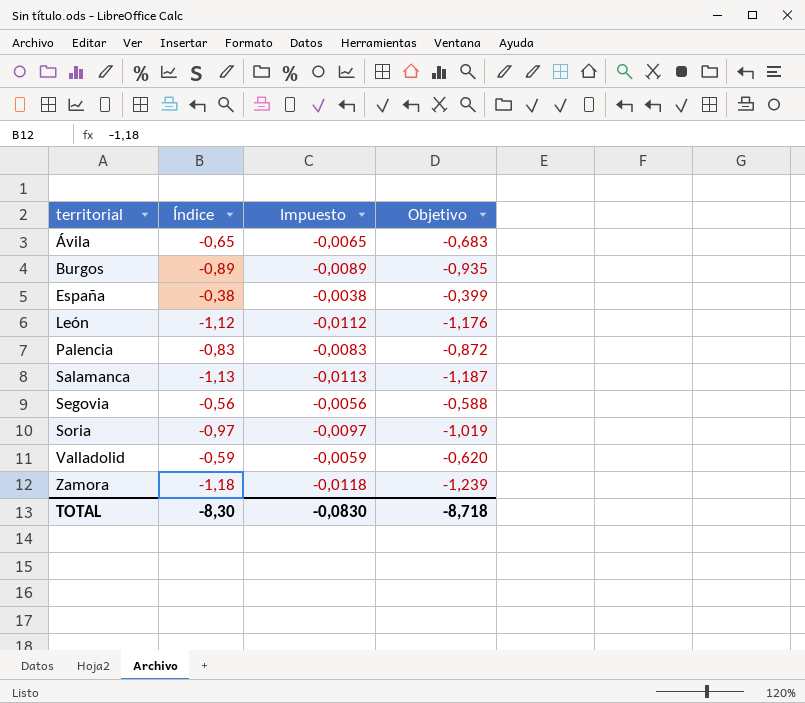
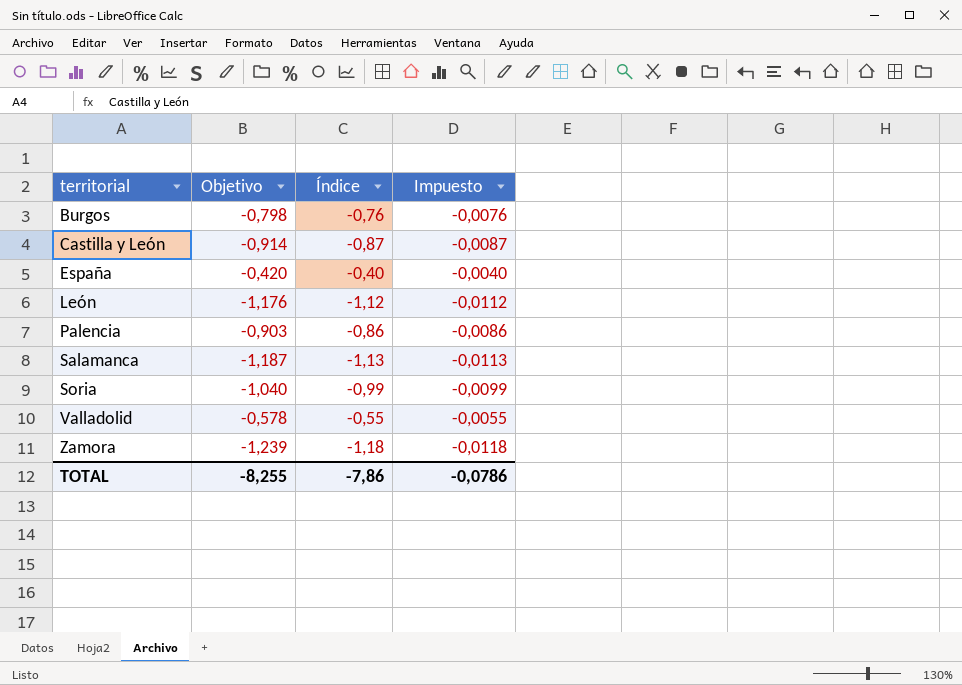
column Objetivo | position: 4 -> 2
row Ávila: -0,65 | -0,0065 | -0,683 -> none
row Segovia: -0,56 | -0,0056 | -0,588 -> none
Burgos | Objetivo: -0,935 -> -0,798
Burgos | Índice: -0,89 -> -0,76
Burgos | Impuesto: -0,0089 -> -0,0076
row Castilla y León: none -> -0,914 | -0,87 | -0,0087
España | Objetivo: -0,399 -> -0,420
España | Índice: -0,38 -> -0,40
España | Impuesto: -0,0038 -> -0,0040
Palencia | Objetivo: -0,872 -> -0,903
Palencia | Índice: -0,83 -> -0,86
Palencia | Impuesto: -0,0083 -> -0,0086
Soria | Objetivo: -1,019 -> -1,040
Soria | Índice: -0,97 -> -0,99
Soria | Impuesto: -0,0097 -> -0,0099
Valladolid | Objetivo: -0,620 -> -0,578
Valladolid | Índice: -0,59 -> -0,55
Valladolid | Impuesto: -0,0059 -> -0,0055
TOTAL | Objetivo: -8,718 -> -8,255
TOTAL | Índice: -8,30 -> -7,86
TOTAL | Impuesto: -0,0830 -> -0,0786

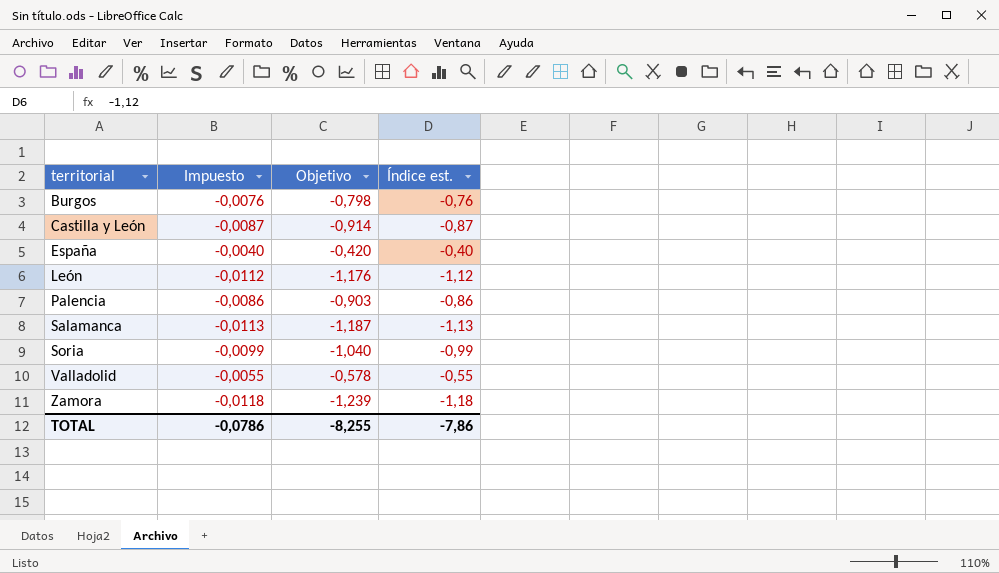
column Impuesto | position: 4 -> 2
column name: Índice -> Índice est.

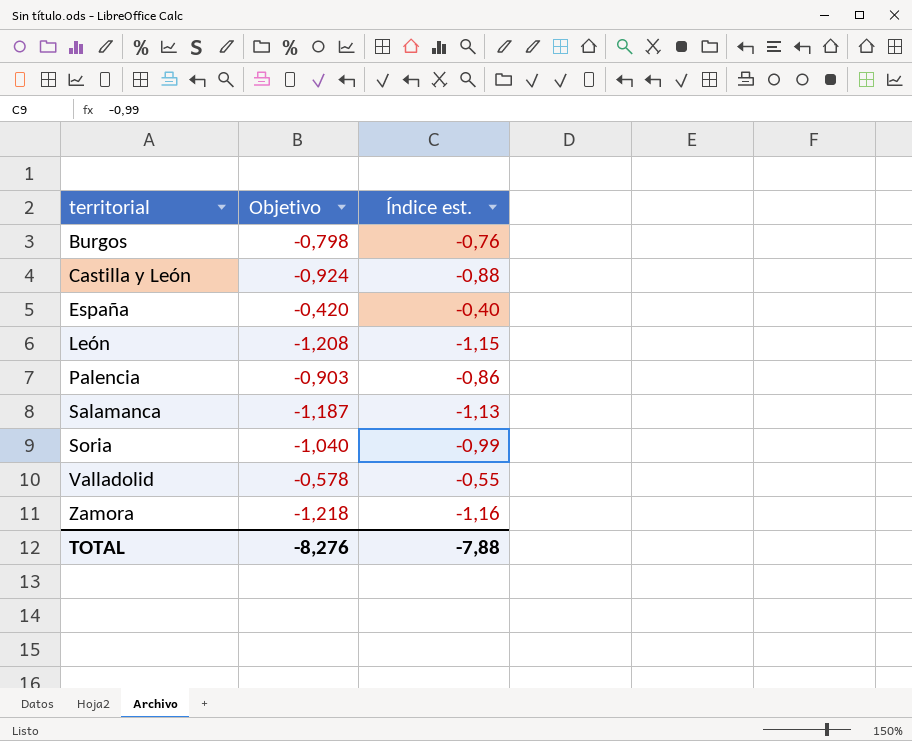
column Impuesto | formula: [Índice est.] * 0,01 -> none
Castilla y León | Objetivo: -0,914 -> -0,924
Castilla y León | Índice est.: -0,87 -> -0,88
León | Objetivo: -1,176 -> -1,208
León | Índice est.: -1,12 -> -1,15
Zamora | Objetivo: -1,239 -> -1,218
Zamora | Índice est.: -1,18 -> -1,16
TOTAL | Objetivo: -8,255 -> -8,276
TOTAL | Índice est.: -7,86 -> -7,88

